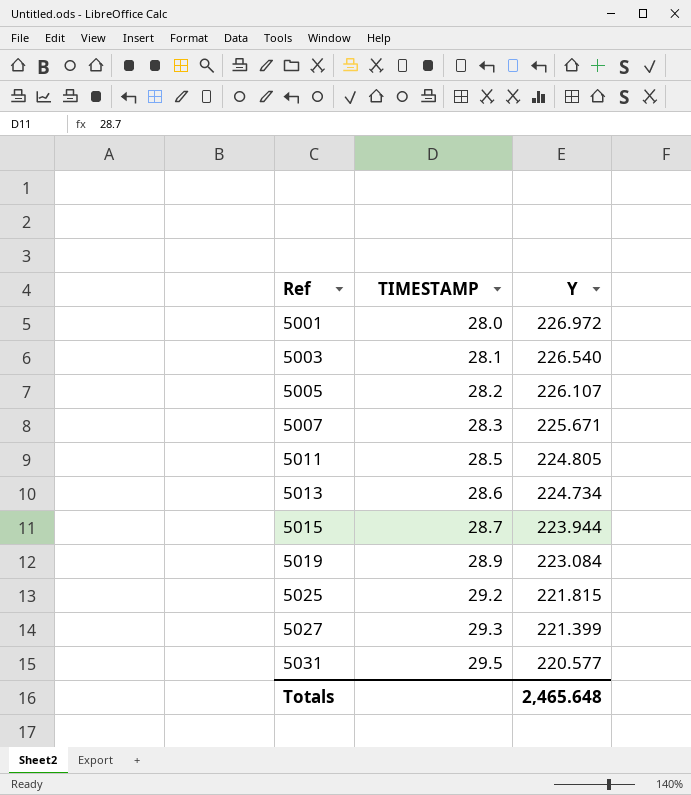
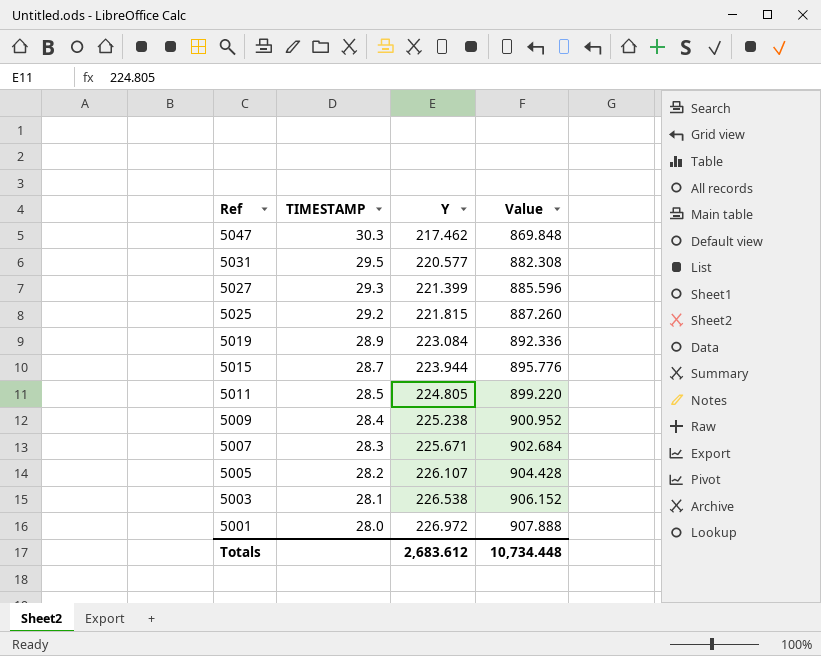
row order: Ref ascending -> Ref descending
column Value | formula: none -> [Y] * 4
row 5013: 28.6 | 224.734 -> none
row 5047: none -> 30.3 | 217.462 | 869.848
row 5009: none -> 28.4 | 225.238 | 900.952
5003 | Y: 226.540 -> 226.538
Totals | Y: 2,465.648 -> 2,683.612

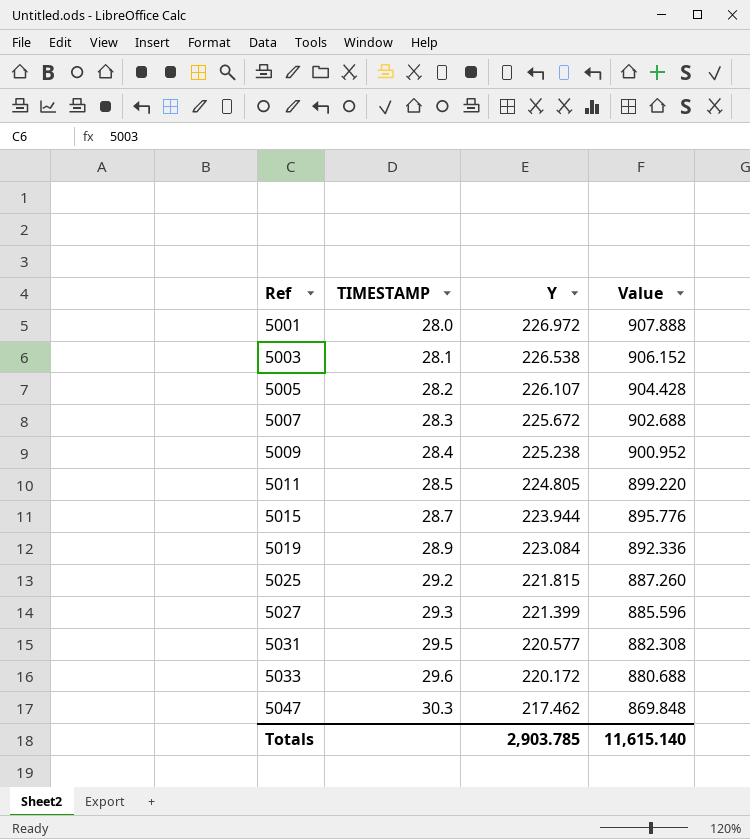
row order: Ref descending -> Ref ascending
5007 | Y: 225.671 -> 225.672
5007 | Value: 902.684 -> 902.688
row 5033: none -> 29.6 | 220.172 | 880.688
Totals | Y: 2,683.612 -> 2,903.785
Totals | Value: 10,734.448 -> 11,615.140

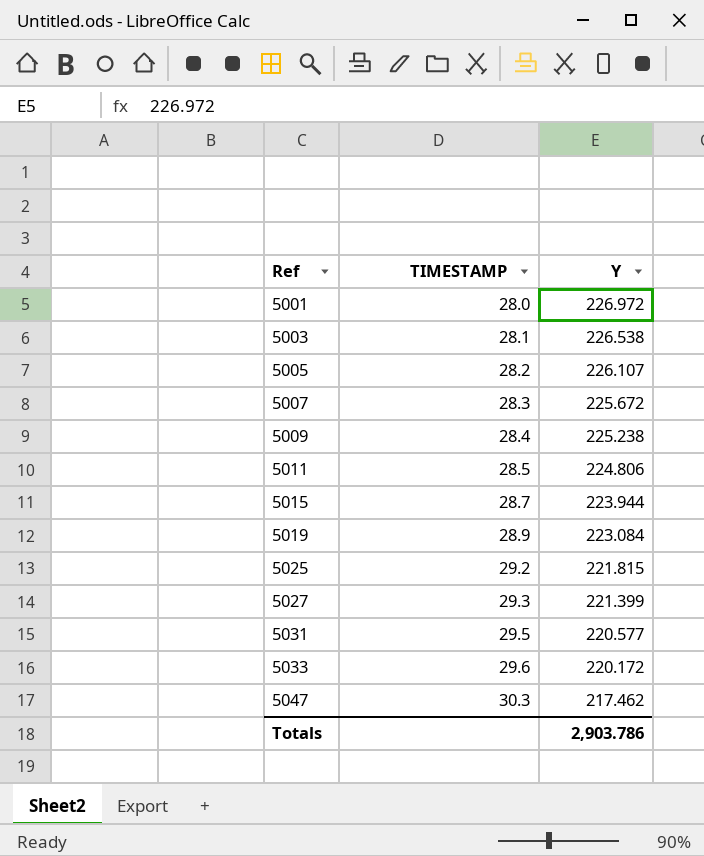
column Value | formula: [Y] * 4 -> none
5011 | Y: 224.805 -> 224.806
Totals | Y: 2,903.785 -> 2,903.786

